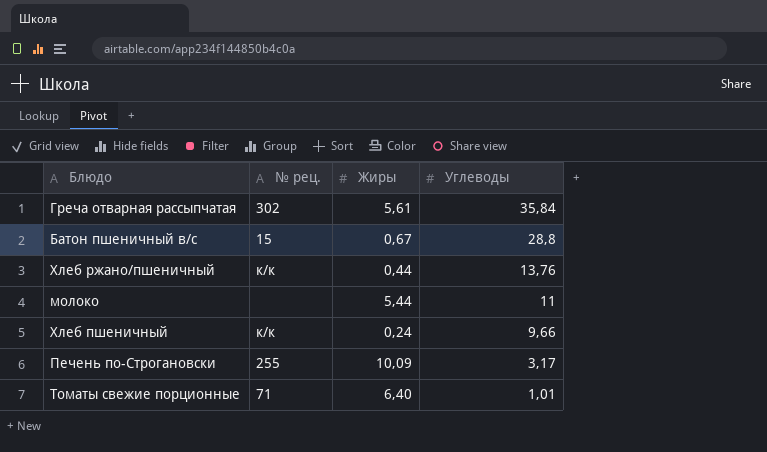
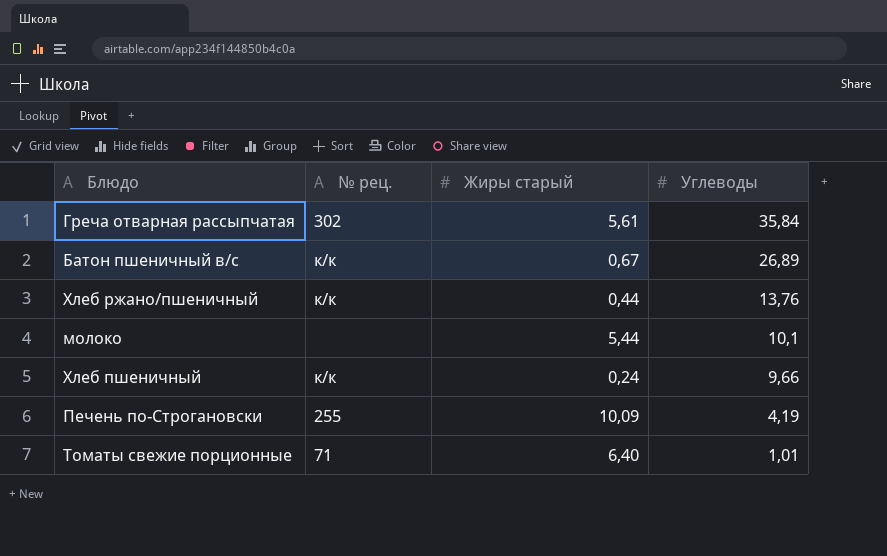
column name: Жиры -> Жиры старый
Батон пшеничный в/с | № рец.: 15 -> к/к
Батон пшеничный в/с | Углеводы: 28,8 -> 26,89
молоко | Углеводы: 11 -> 10,1
Печень по-Строгановски | Углеводы: 3,17 -> 4,19

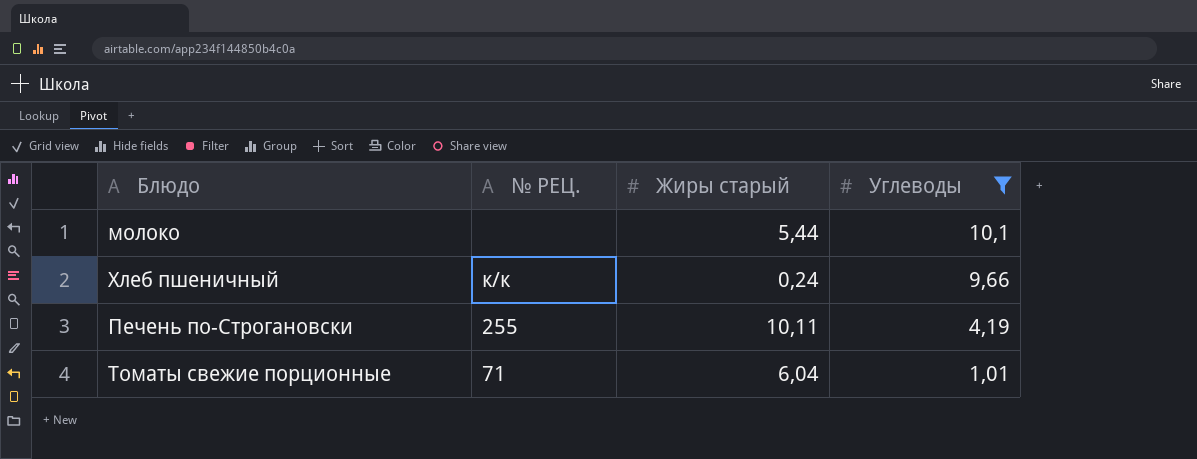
filter: none -> Углеводы <= 10,1
column name: № рец. -> № РЕЦ.
Печень по-Строгановски | Жиры старый: 10,09 -> 10,11
Томаты свежие порционные | Жиры старый: 6,40 -> 6,04

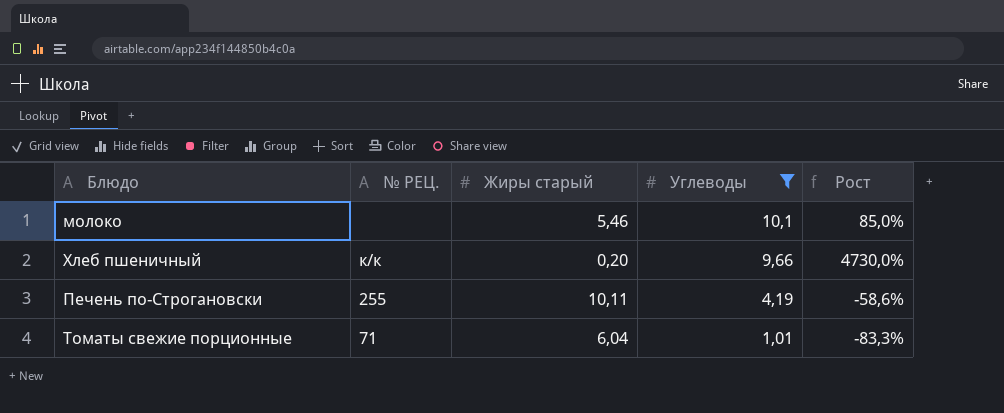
column Рост | formula: none -> ([Углеводы] - [Жиры старый]) / [Жиры старый]
молоко | Жиры старый: 5,44 -> 5,46
Хлеб пшеничный | Жиры старый: 0,24 -> 0,20

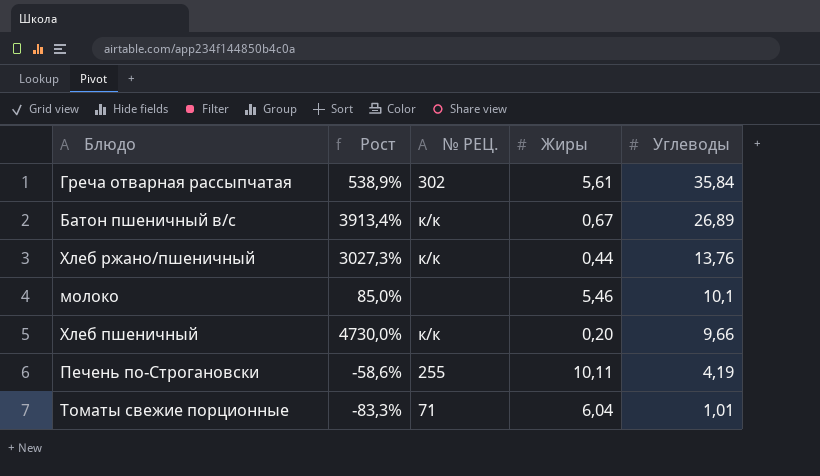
filter: Углеводы <= 10,1 -> none
column Рост | position: 5 -> 2
column name: Жиры старый -> Жиры

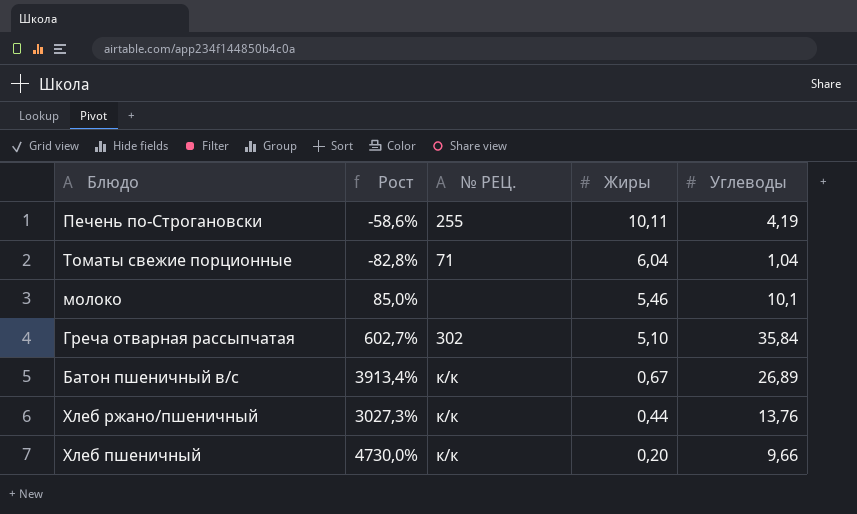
row order: Углеводы descending -> Жиры descending
Томаты свежие порционные | Рост: -83,3% -> -82,8%
Томаты свежие порционные | Углеводы: 1,01 -> 1,04
Греча отварная рассыпчатая | Рост: 538,9% -> 602,7%
Греча отварная рассыпчатая | Жиры: 5,61 -> 5,10

